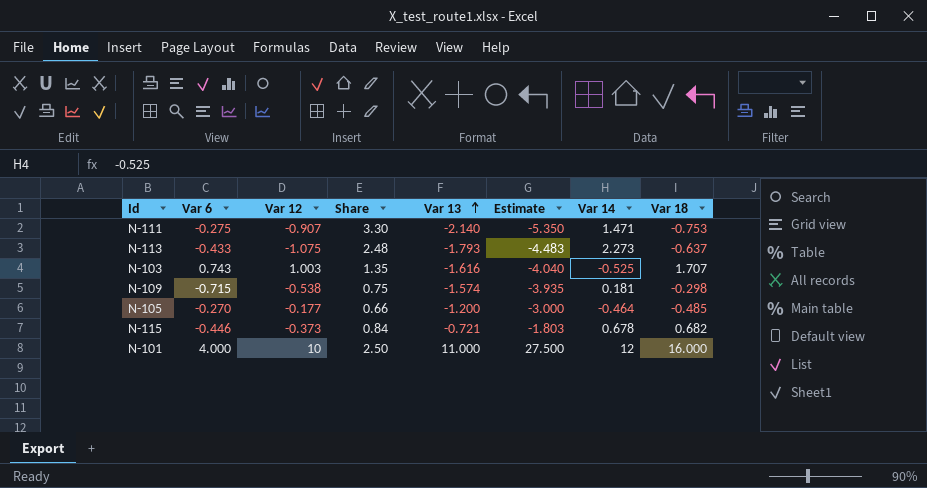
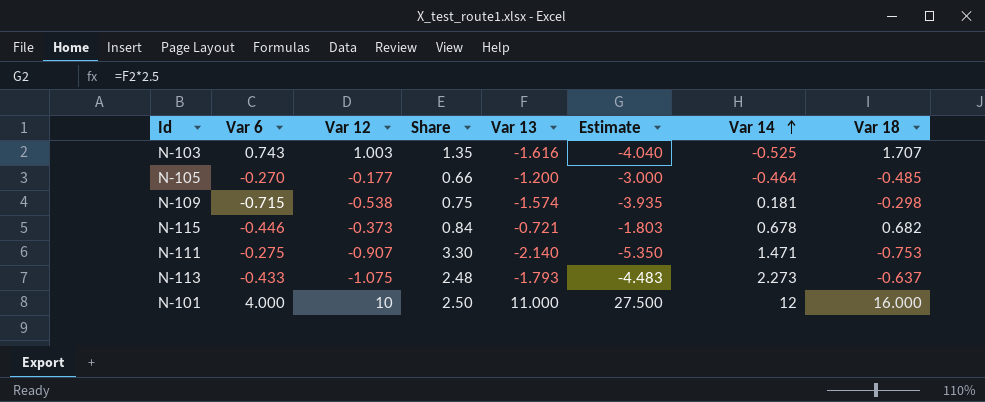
row order: Var 13 ascending -> Var 14 ascending

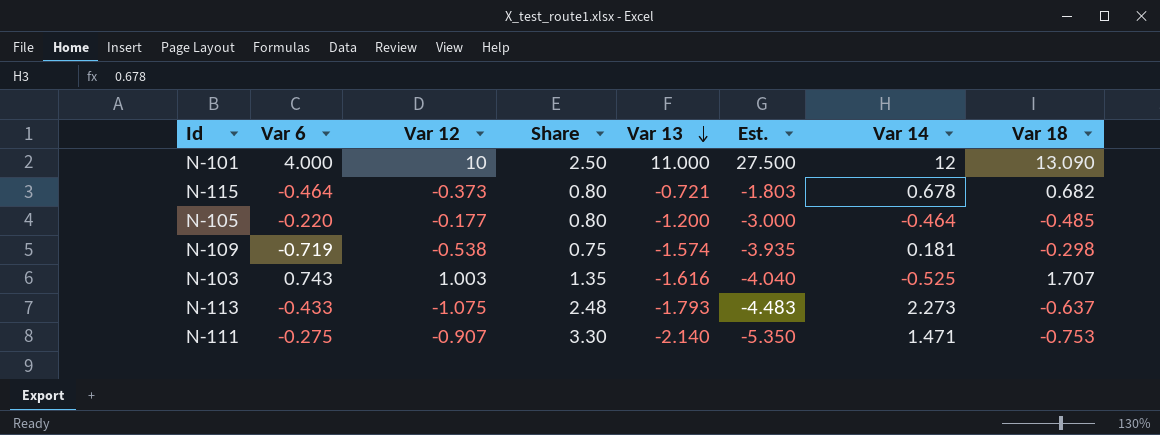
row order: Var 14 ascending -> Var 13 descending
column name: Estimate -> Est.
N-101 | Var 18: 16.000 -> 13.090
N-115 | Var 6: -0.446 -> -0.464
N-115 | Share: 0.84 -> 0.80
N-105 | Var 6: -0.270 -> -0.220
N-105 | Share: 0.66 -> 0.80
N-109 | Var 6: -0.715 -> -0.719

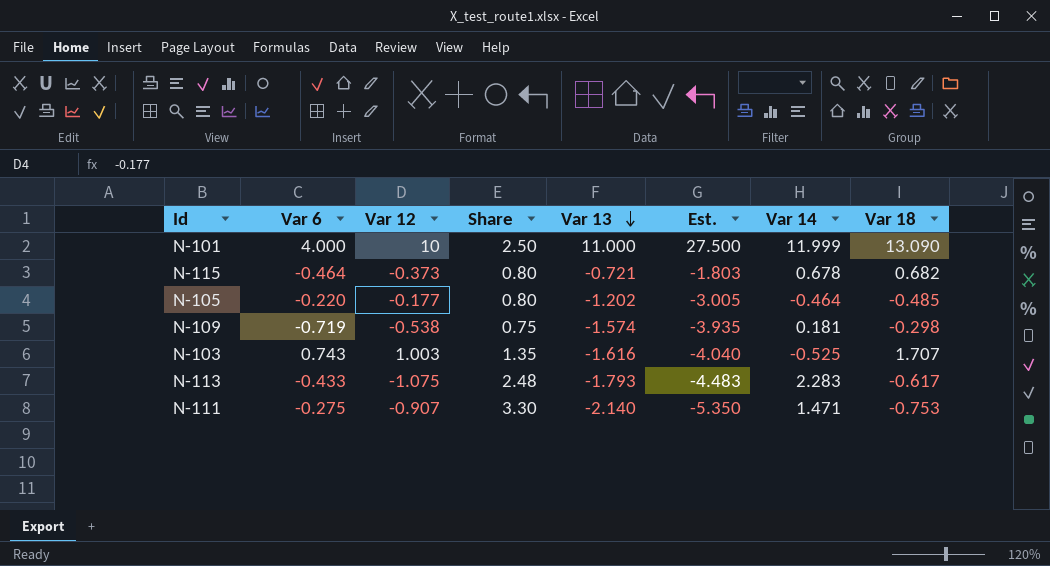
N-101 | Var 14: 12 -> 11.999
N-105 | Var 13: -1.200 -> -1.202
N-105 | Est.: -3.000 -> -3.005
N-113 | Var 14: 2.273 -> 2.283
N-113 | Var 18: -0.637 -> -0.617

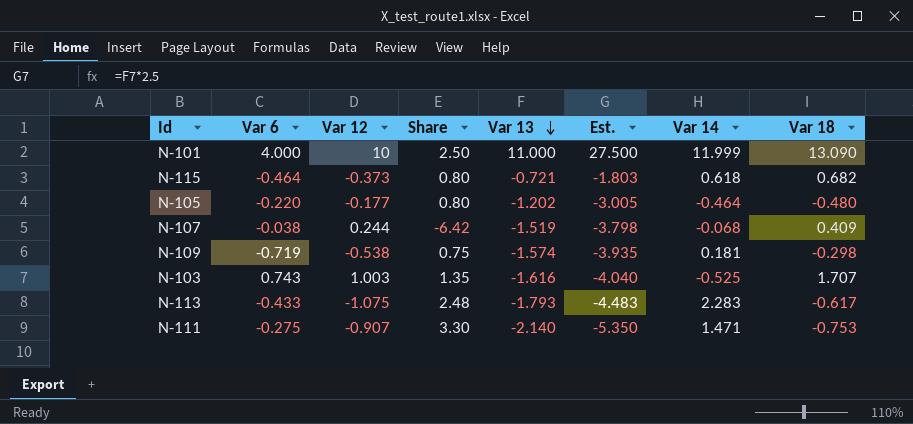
N-115 | Var 14: 0.678 -> 0.618
N-105 | Var 18: -0.485 -> -0.480
row N-107: none -> -0.038 | 0.244 | -6.42 | -1.519 | -3.798 | -0.068 | 0.409

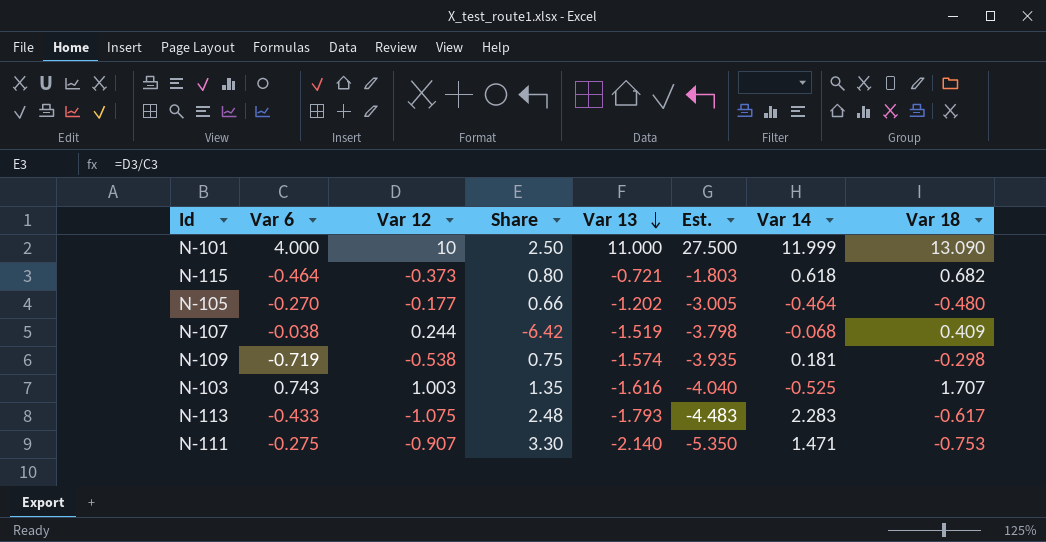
N-105 | Var 6: -0.220 -> -0.270
N-105 | Share: 0.80 -> 0.66

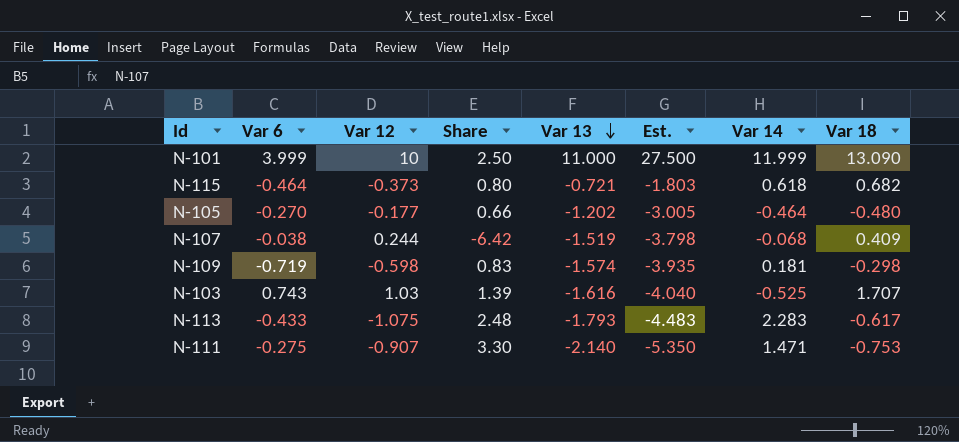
N-101 | Var 6: 4.000 -> 3.999
N-109 | Var 12: -0.538 -> -0.598
N-109 | Share: 0.75 -> 0.83
N-103 | Var 12: 1.003 -> 1.03
N-103 | Share: 1.35 -> 1.39

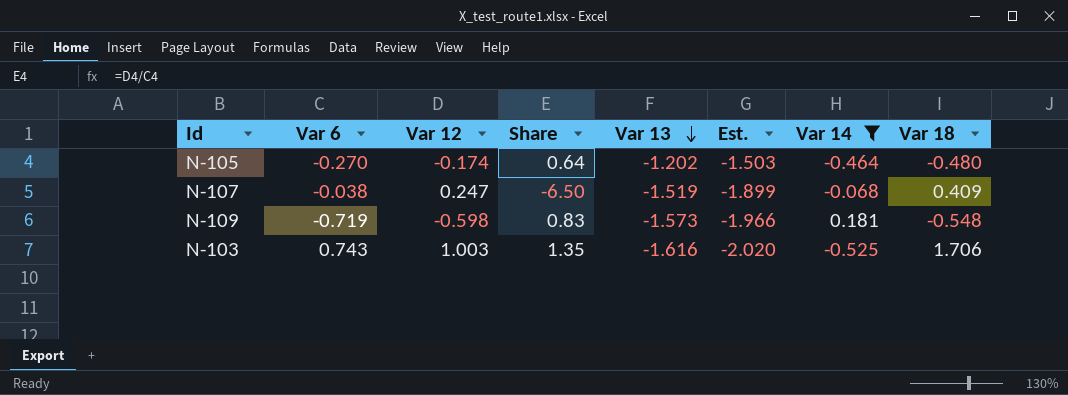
filter: none -> Var 14 <= 0.181
column Est. | formula: [Var 13] * 2.5 -> [Var 13] * 1.25
N-105 | Var 12: -0.177 -> -0.174
N-105 | Share: 0.66 -> 0.64
N-107 | Var 12: 0.244 -> 0.247
N-107 | Share: -6.42 -> -6.50
N-109 | Var 13: -1.574 -> -1.573
N-109 | Var 18: -0.298 -> -0.548
N-103 | Var 12: 1.03 -> 1.003
N-103 | Share: 1.39 -> 1.35
N-103 | Var 18: 1.707 -> 1.706

